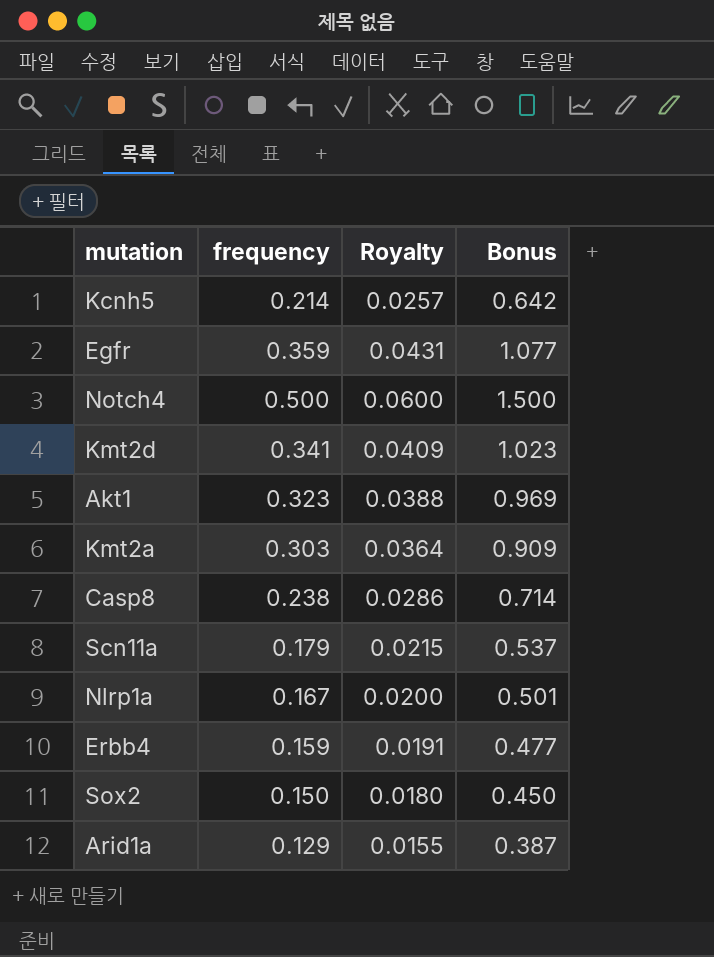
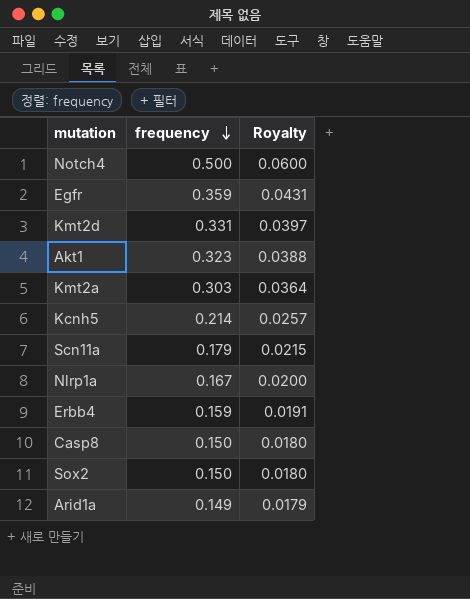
row order: none -> frequency descending
column Bonus | formula: [frequency] * 3 -> none
Kmt2d | frequency: 0.341 -> 0.331
Kmt2d | Royalty: 0.0409 -> 0.0397
Casp8 | frequency: 0.238 -> 0.150
Casp8 | Royalty: 0.0286 -> 0.0180
Arid1a | frequency: 0.129 -> 0.149
Arid1a | Royalty: 0.0155 -> 0.0179

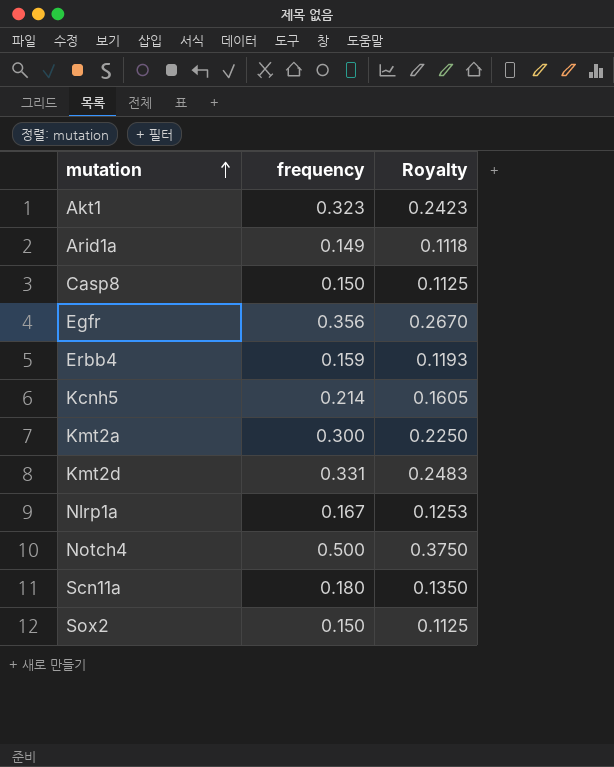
row order: frequency descending -> mutation ascending
column Royalty | formula: [frequency] * 0.12 -> [frequency] * 0.75
Egfr | frequency: 0.359 -> 0.356
Kmt2a | frequency: 0.303 -> 0.300
Scn11a | frequency: 0.179 -> 0.180

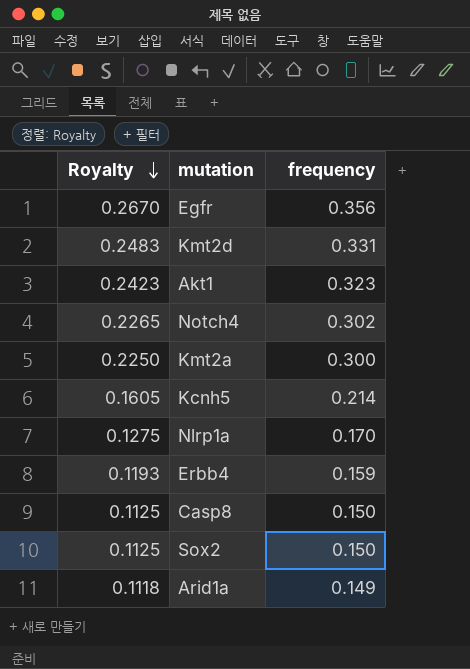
row order: mutation ascending -> Royalty descending
column Royalty | position: 3 -> 1
row Scn11a: 0.180 | 0.1350 -> none
Notch4 | Royalty: 0.3750 -> 0.2265
Notch4 | frequency: 0.500 -> 0.302
Nlrp1a | Royalty: 0.1253 -> 0.1275
Nlrp1a | frequency: 0.167 -> 0.170

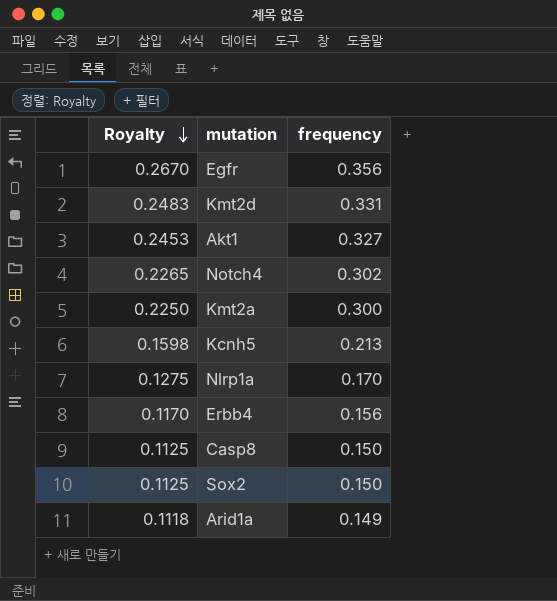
Akt1 | Royalty: 0.2423 -> 0.2453
Akt1 | frequency: 0.323 -> 0.327
Kcnh5 | Royalty: 0.1605 -> 0.1598
Kcnh5 | frequency: 0.214 -> 0.213
Erbb4 | Royalty: 0.1193 -> 0.1170
Erbb4 | frequency: 0.159 -> 0.156

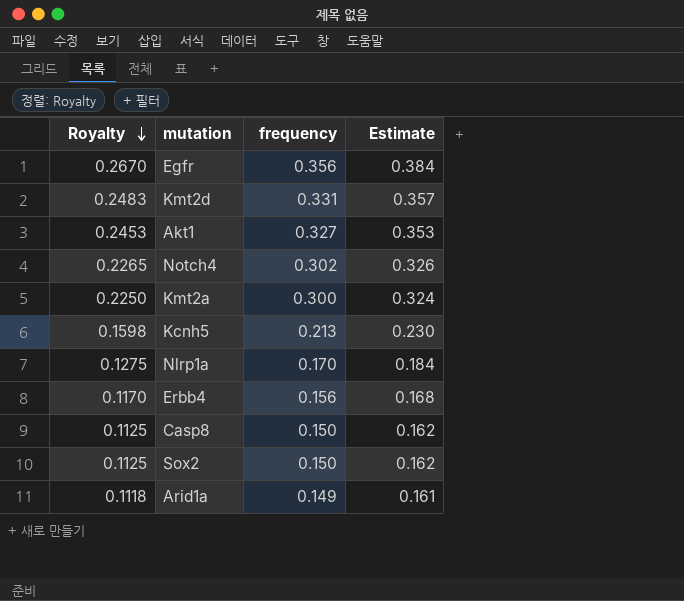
column Estimate | formula: none -> [frequency] * 1.08

